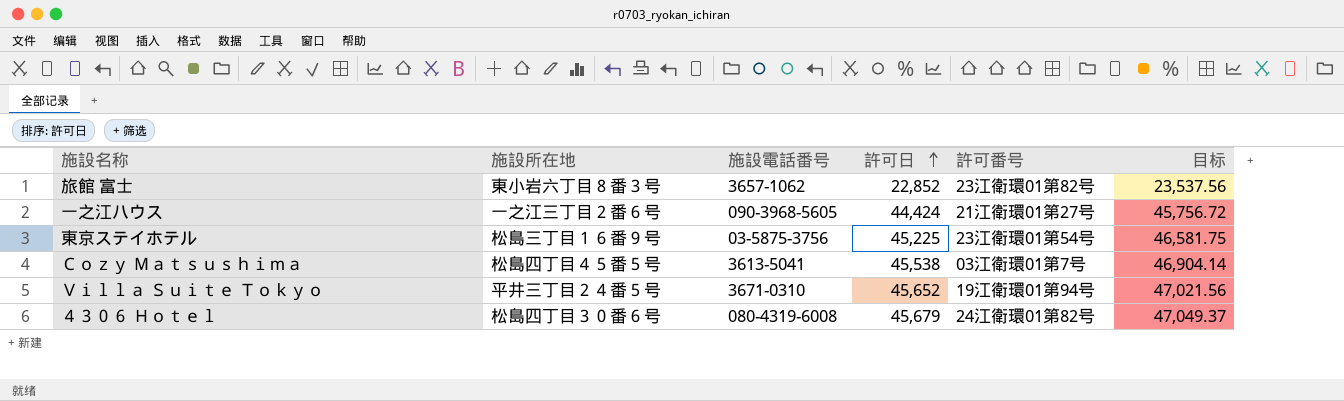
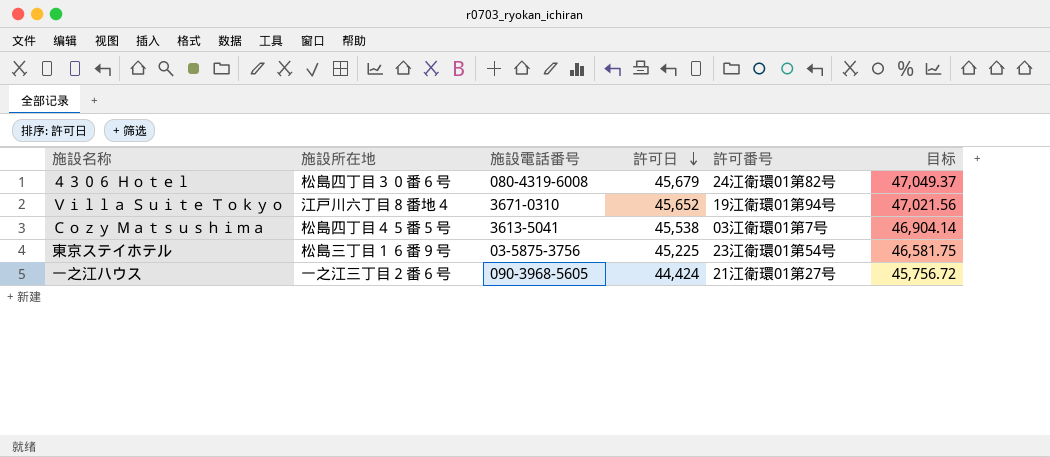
row order: 許可日 ascending -> 許可日 descending
row 旅館 富士: 東小岩六丁目８番３号 | 3657-1062 | 22,852 | 23江衛環01第82号 | 23,537.56 -> none
Ｖｉｌｌａ Ｓｕｉｔｅ Ｔｏｋｙｏ | 施設所在地: 平井三丁目２４番５号 -> 江戸川六丁目８番地４

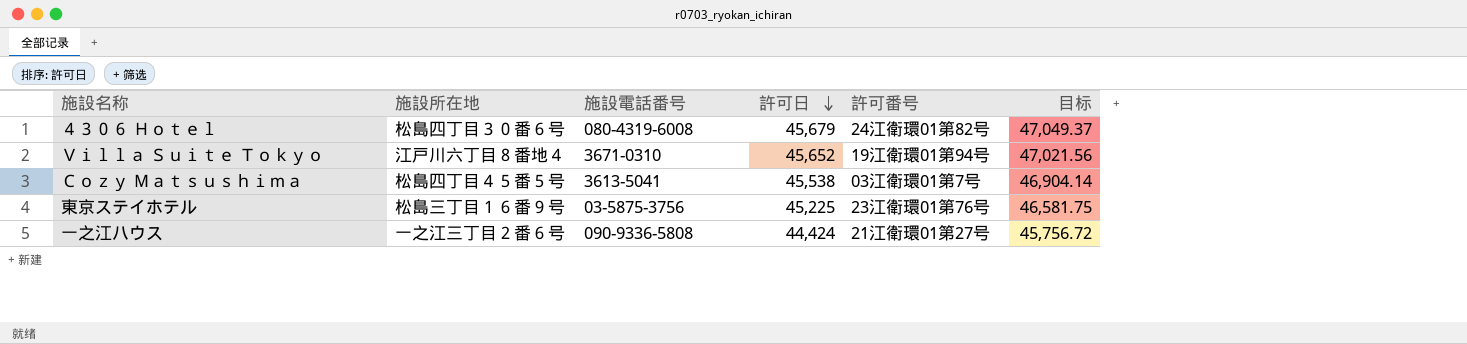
東京ステイホテル | 許可番号: 23江衛環01第54号 -> 23江衛環01第76号
一之江ハウス | 施設電話番号: 090-3968-5605 -> 090-9336-5808

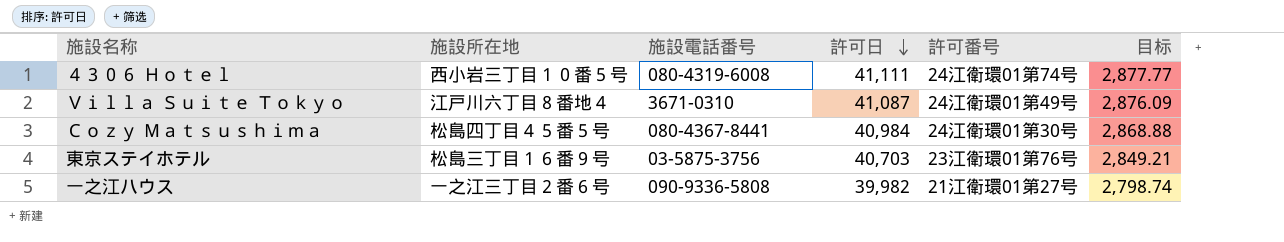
column 目标 | formula: [許可日] * 1.03 -> [許可日] * 0.07
４３０６ Ｈｏｔｅｌ | 施設所在地: 松島四丁目３０番６号 -> 西小岩三丁目１０番５号
４３０６ Ｈｏｔｅｌ | 許可日: 45,679 -> 41,111
４３０６ Ｈｏｔｅｌ | 許可番号: 24江衛環01第82号 -> 24江衛環01第74号
Ｖｉｌｌａ Ｓｕｉｔｅ Ｔｏｋｙｏ | 許可日: 45,652 -> 41,087
Ｖｉｌｌａ Ｓｕｉｔｅ Ｔｏｋｙｏ | 許可番号: 19江衛環01第94号 -> 24江衛環01第49号
Ｃｏｚｙ Ｍａｔｓｕｓｈｉｍａ | 施設電話番号: 3613-5041 -> 080-4367-8441
Ｃｏｚｙ Ｍａｔｓｕｓｈｉｍａ | 許可日: 45,538 -> 40,984
Ｃｏｚｙ Ｍａｔｓｕｓｈｉｍａ | 許可番号: 03江衛環01第7号 -> 24江衛環01第30号
東京ステイホテル | 許可日: 45,225 -> 40,703
一之江ハウス | 許可日: 44,424 -> 39,982

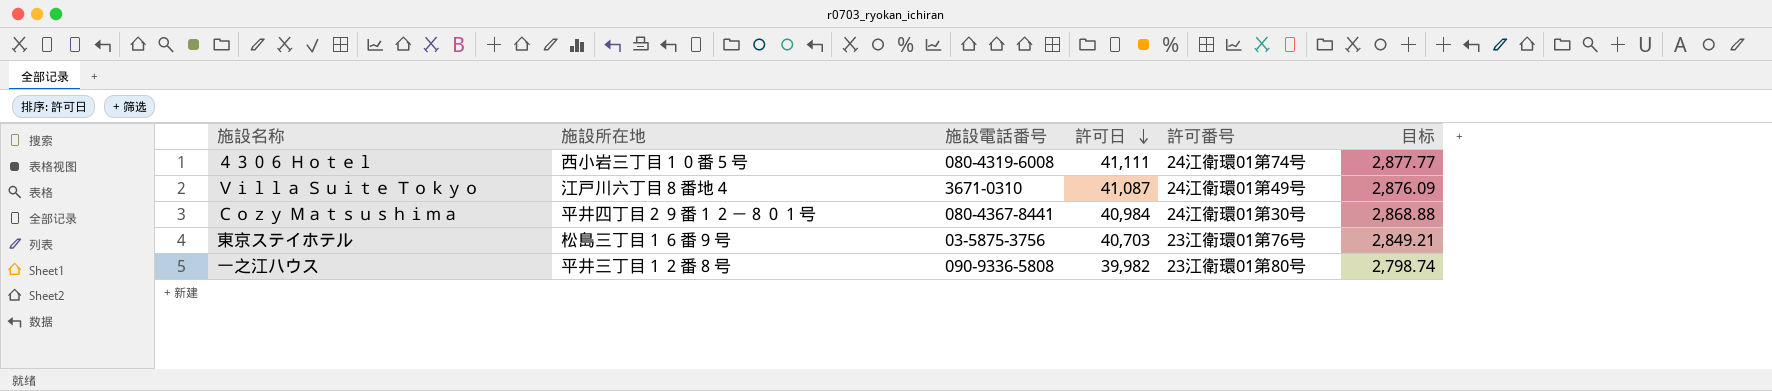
Ｃｏｚｙ Ｍａｔｓｕｓｈｉｍａ | 施設所在地: 松島四丁目４５番５号 -> 平井四丁目２９番１２－８０１号
一之江ハウス | 施設所在地: 一之江三丁目２番６号 -> 平井三丁目１２番８号
一之江ハウス | 許可番号: 21江衛環01第27号 -> 23江衛環01第80号

